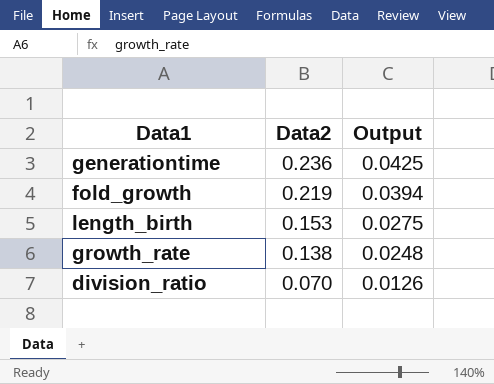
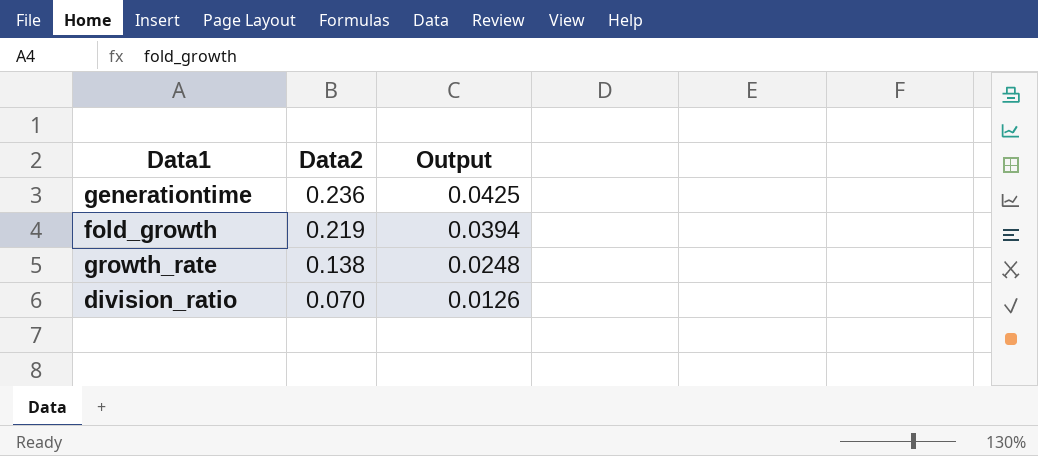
row length_birth: 0.153 | 0.0275 -> none

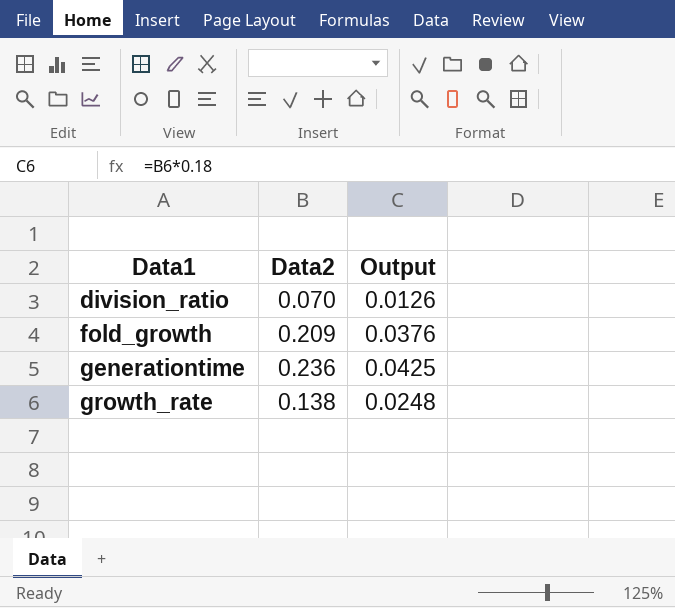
row order: Data2 descending -> Data1 ascending
fold_growth | Data2: 0.219 -> 0.209
fold_growth | Output: 0.0394 -> 0.0376

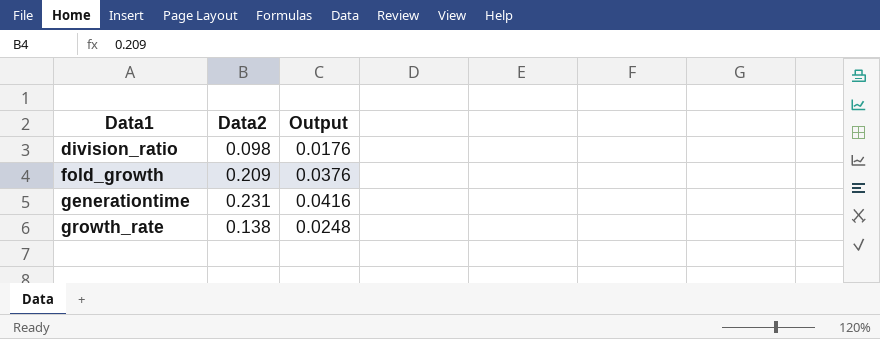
division_ratio | Data2: 0.070 -> 0.098
division_ratio | Output: 0.0126 -> 0.0176
generationtime | Data2: 0.236 -> 0.231
generationtime | Output: 0.0425 -> 0.0416

